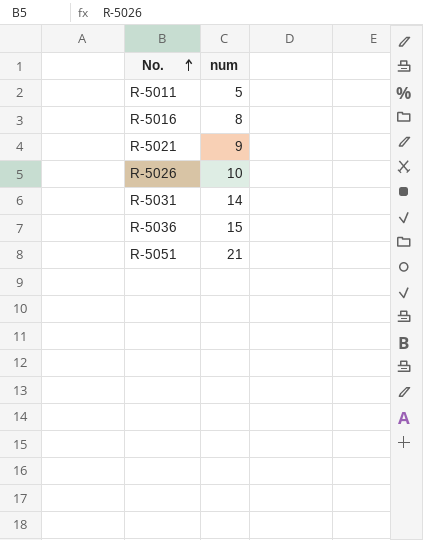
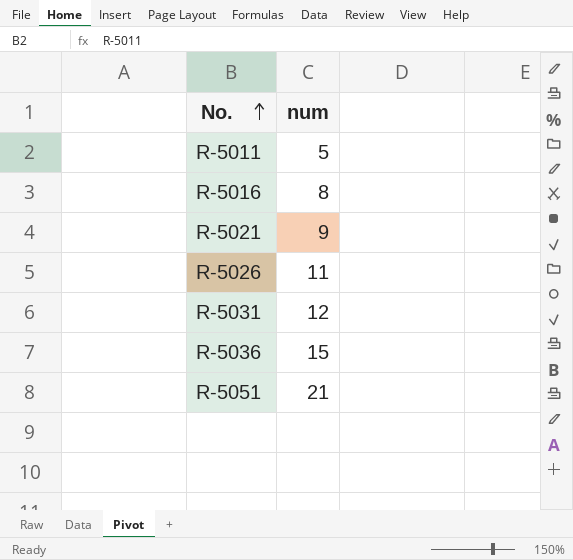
R-5026 | num: 10 -> 11
R-5031 | num: 14 -> 12

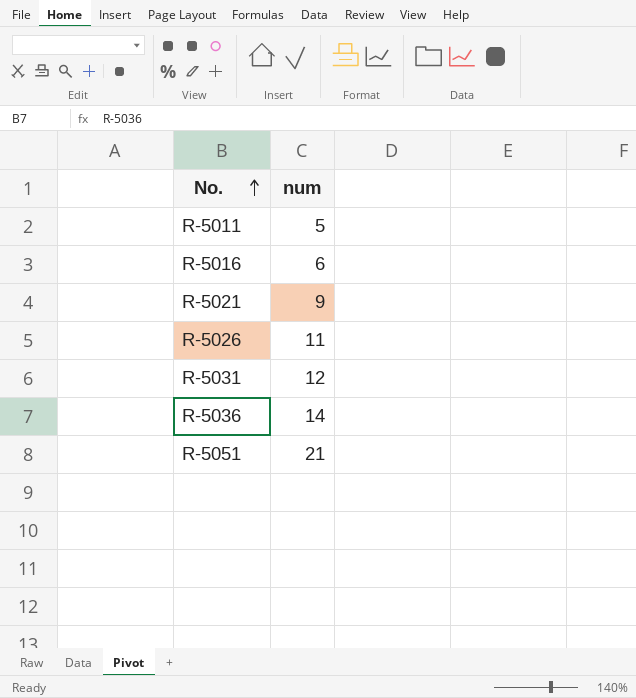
R-5016 | num: 8 -> 6
R-5036 | num: 15 -> 14

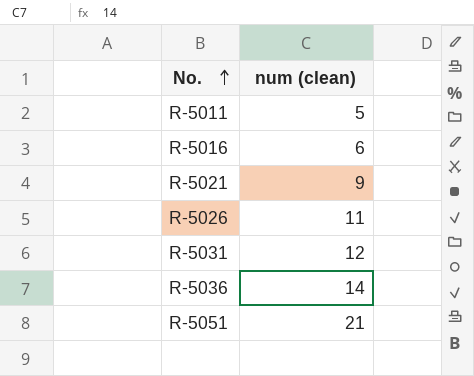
column name: num -> num (clean)

